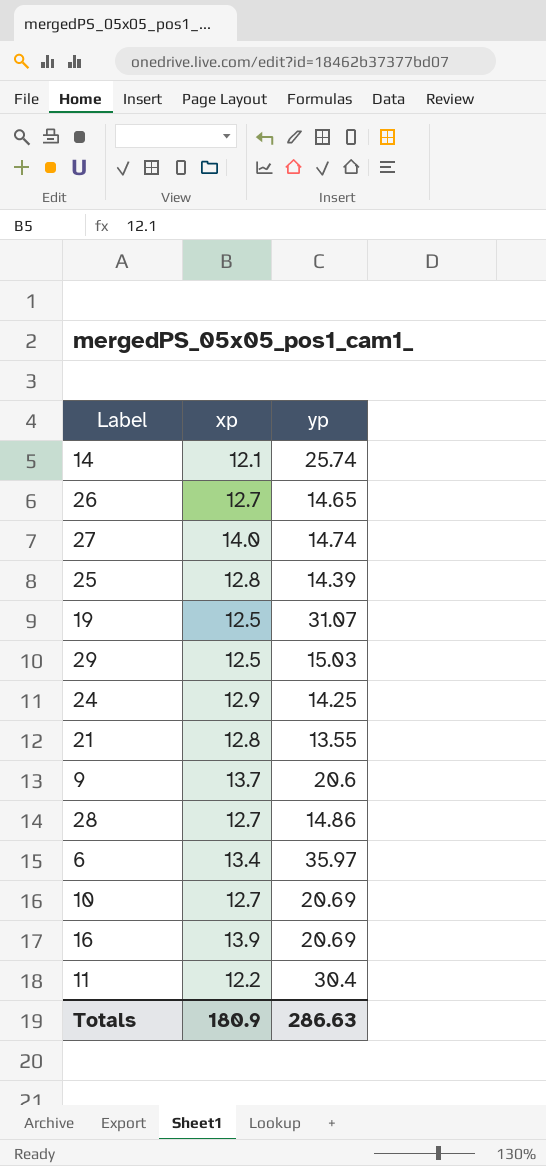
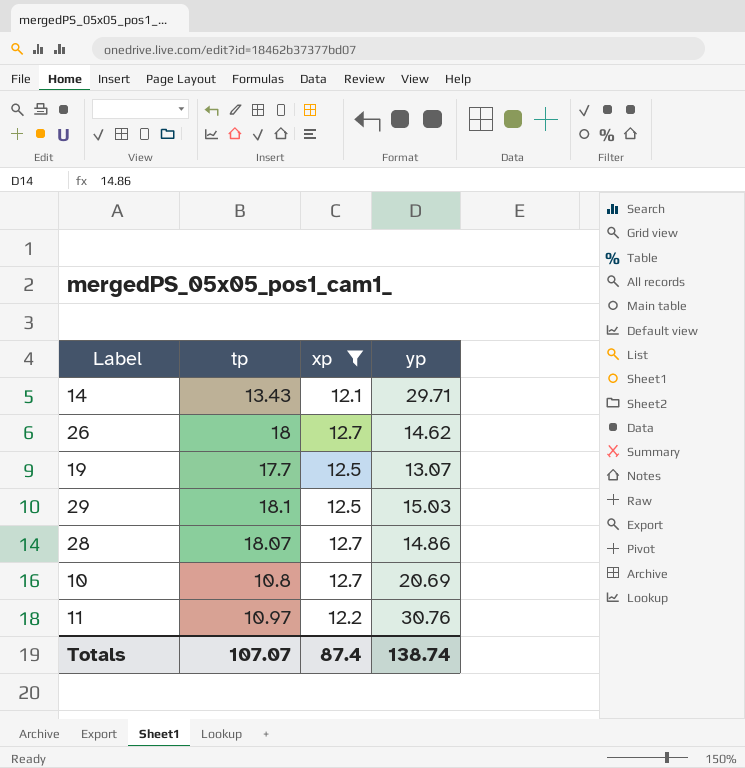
filter: none -> xp <= 12.7
column tp | position: none -> 2
14 | yp: 25.74 -> 29.71
26 | yp: 14.65 -> 14.62
19 | yp: 31.07 -> 13.07
11 | yp: 30.4 -> 30.76
Totals | xp: 180.9 -> 87.4
Totals | yp: 286.63 -> 138.74

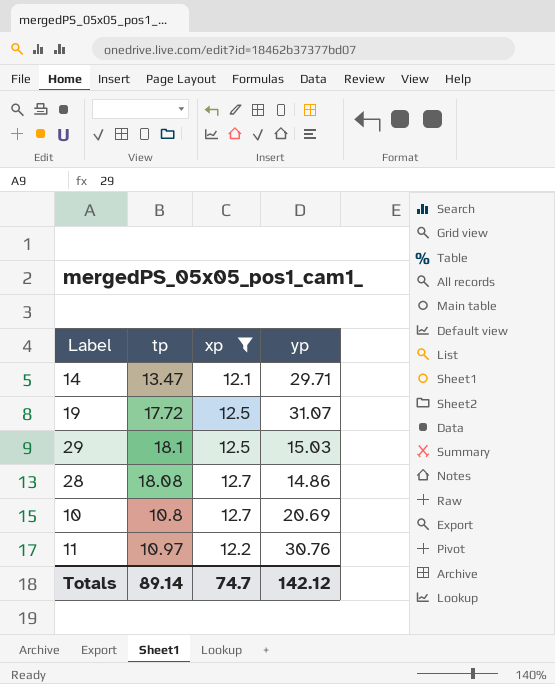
row 26: 18 | 12.7 | 14.62 -> none
14 | tp: 13.43 -> 13.47
19 | tp: 17.7 -> 17.72
19 | yp: 13.07 -> 31.07
28 | tp: 18.07 -> 18.08
Totals | tp: 107.07 -> 89.14
Totals | xp: 87.4 -> 74.7
Totals | yp: 138.74 -> 142.12

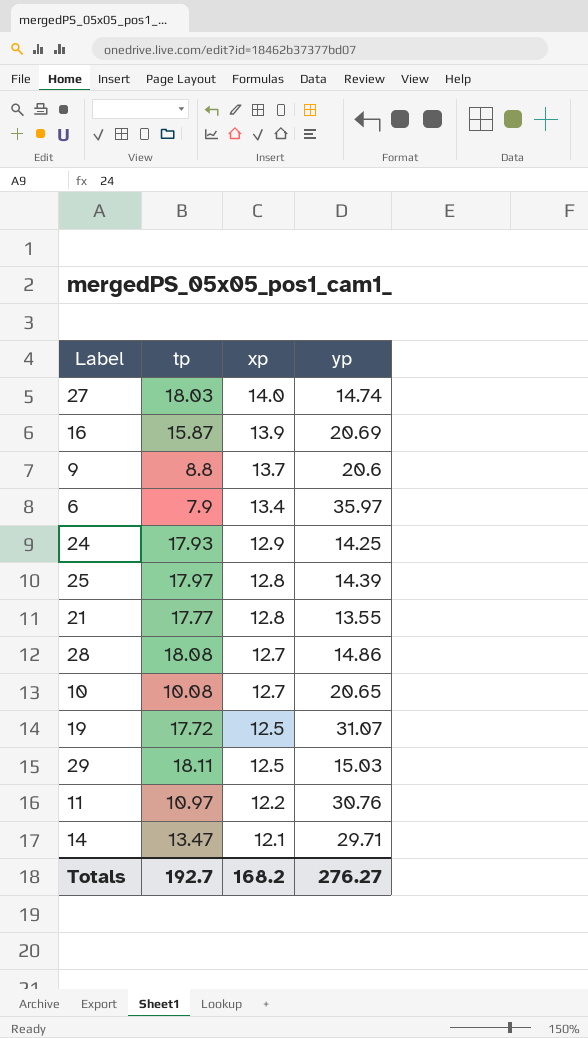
filter: xp <= 12.7 -> none
row order: none -> xp descending
10 | tp: 10.8 -> 10.08
10 | yp: 20.69 -> 20.65
29 | tp: 18.1 -> 18.11
Totals | tp: 89.14 -> 192.7
Totals | xp: 74.7 -> 168.2
Totals | yp: 142.12 -> 276.27

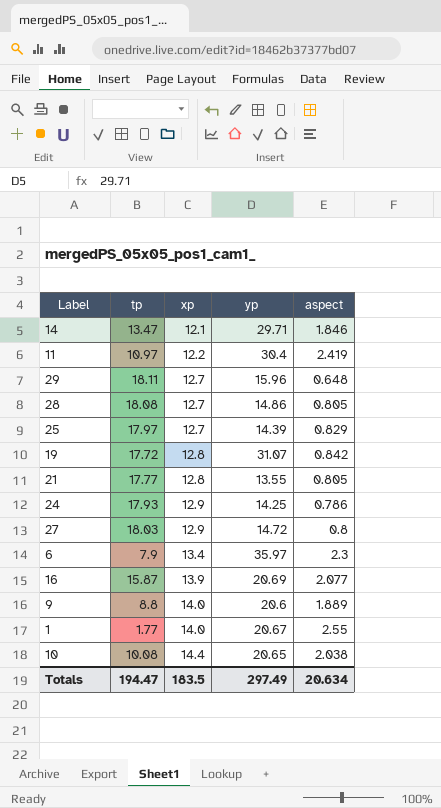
row order: xp descending -> xp ascending
column aspect | position: none -> 5
11 | yp: 30.76 -> 30.4
29 | xp: 12.5 -> 12.7
29 | yp: 15.03 -> 15.96
25 | xp: 12.8 -> 12.7
19 | xp: 12.5 -> 12.8
27 | xp: 14.0 -> 12.9
27 | yp: 14.74 -> 14.72
9 | xp: 13.7 -> 14.0
row 1: none -> 1.77 | 14.0 | 20.67 | 2.55
10 | xp: 12.7 -> 14.4
Totals | tp: 192.7 -> 194.47
Totals | xp: 168.2 -> 183.5
Totals | yp: 276.27 -> 297.49

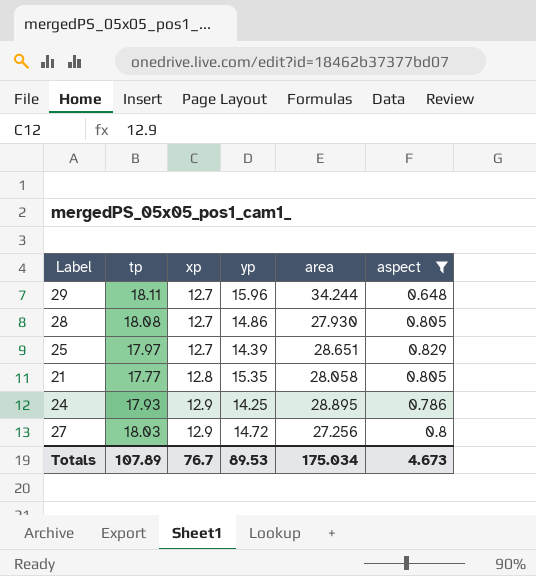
filter: none -> aspect <= 0.829
column area | position: none -> 5
21 | yp: 13.55 -> 15.35
Totals | tp: 194.47 -> 107.89
Totals | xp: 183.5 -> 76.7
Totals | yp: 297.49 -> 89.53
Totals | aspect: 20.634 -> 4.673

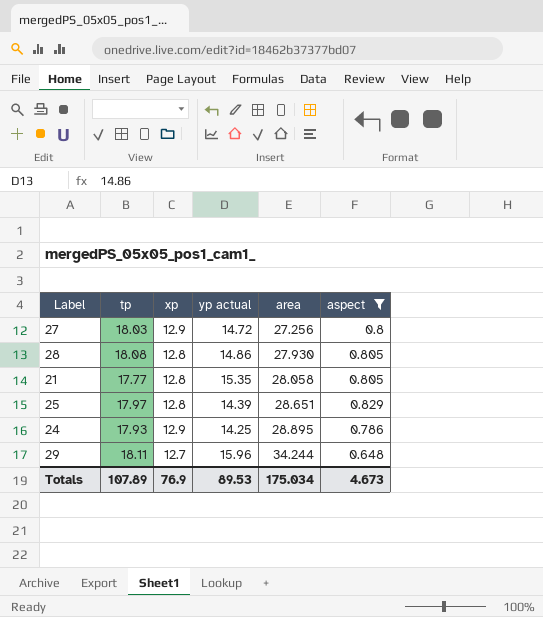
row order: xp ascending -> area ascending
column name: yp -> yp actual
28 | xp: 12.7 -> 12.8
25 | xp: 12.7 -> 12.8
Totals | xp: 76.7 -> 76.9

